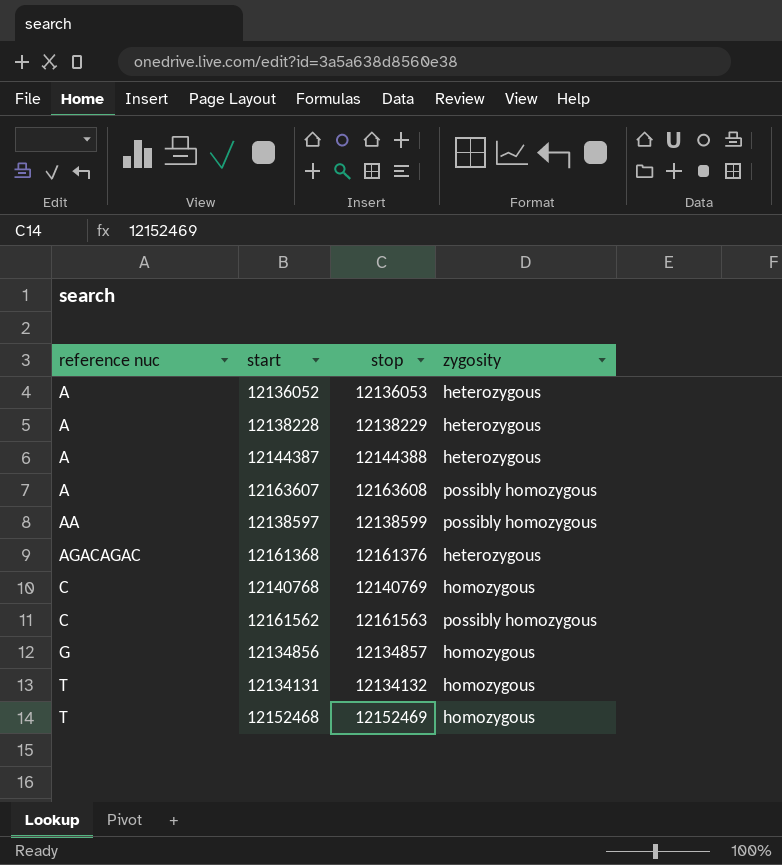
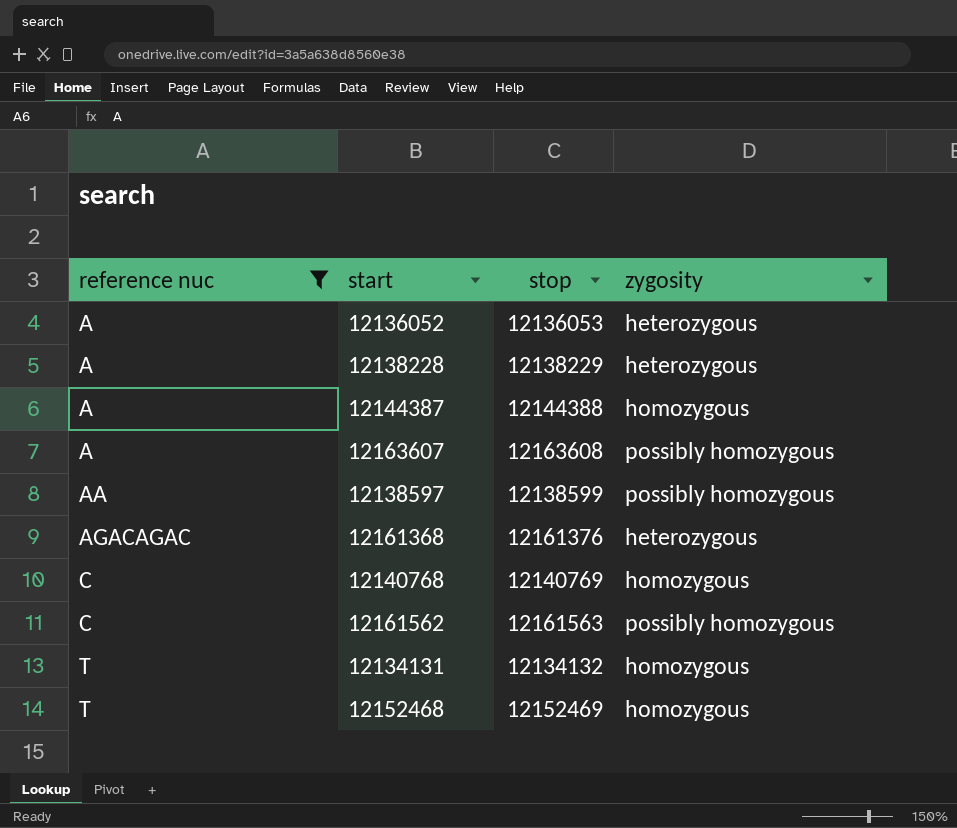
filter: none -> reference nuc != G
12144387 | zygosity: heterozygous -> homozygous

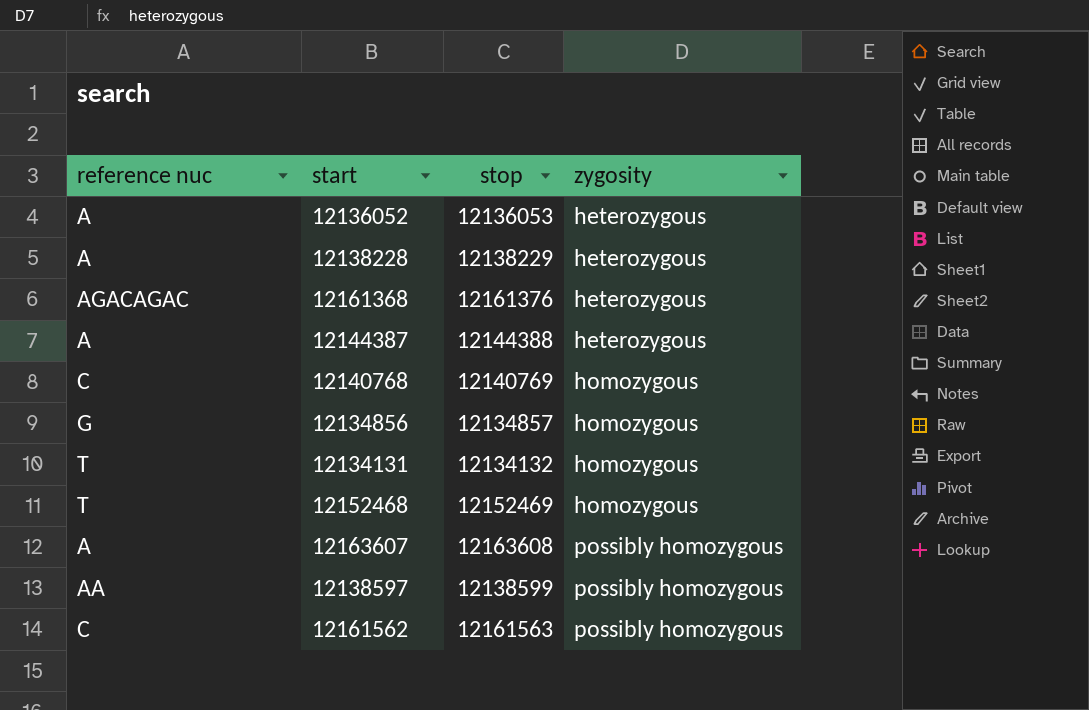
filter: reference nuc != G -> none
row order: reference nuc ascending -> zygosity ascending
12144387 | zygosity: homozygous -> heterozygous

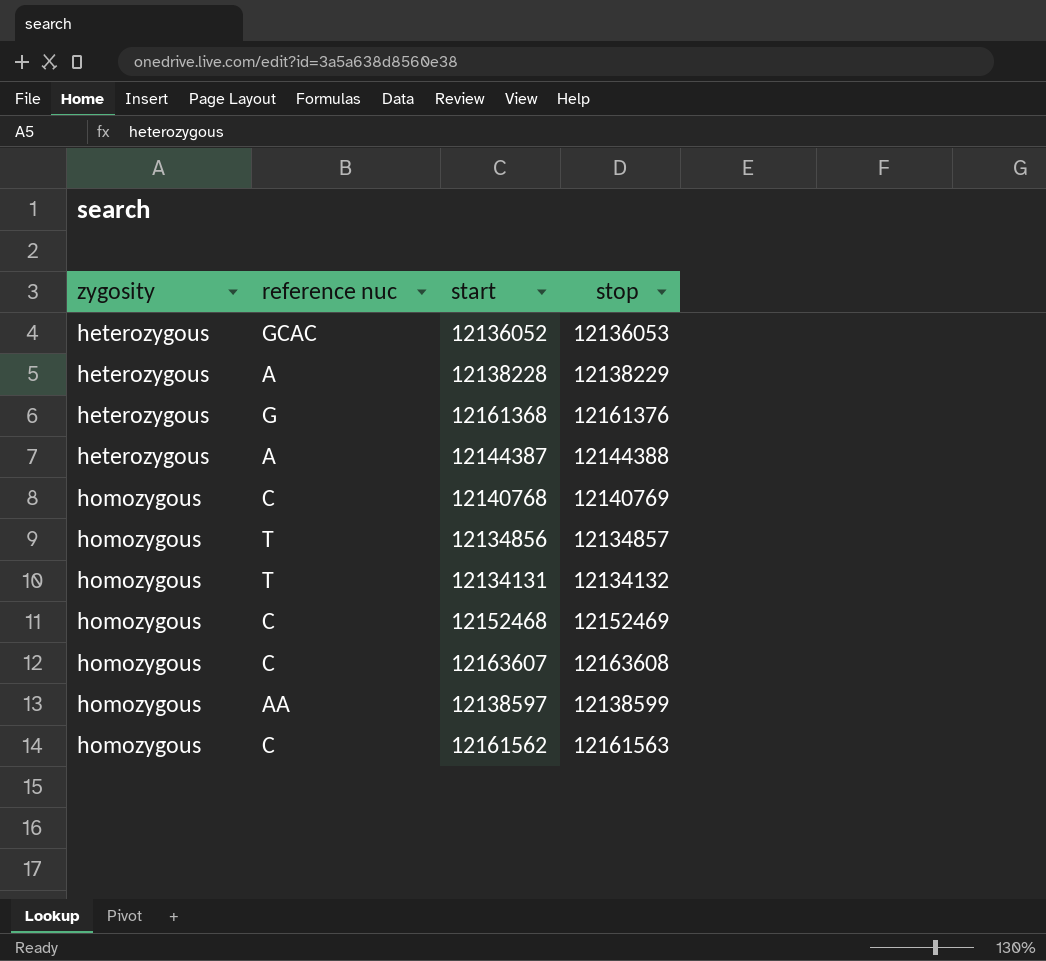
column zygosity | position: 4 -> 1
12136052 | reference nuc: A -> GCAC
12161368 | reference nuc: AGACAGAC -> G
12134856 | reference nuc: G -> T
12152468 | reference nuc: T -> C
12163607 | zygosity: possibly homozygous -> homozygous
12163607 | reference nuc: A -> C
12138597 | zygosity: possibly homozygous -> homozygous
12161562 | zygosity: possibly homozygous -> homozygous

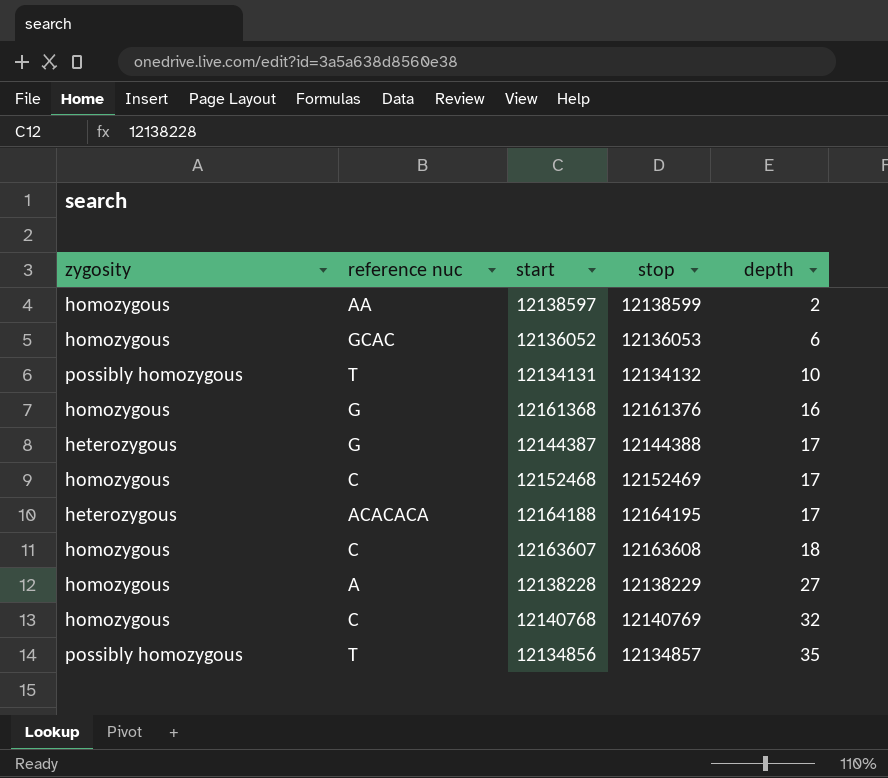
row order: zygosity ascending -> depth ascending
column depth | position: none -> 5
row 12161562: homozygous | C | 12161563 -> none
12136052 | zygosity: heterozygous -> homozygous
12134131 | zygosity: homozygous -> possibly homozygous
12161368 | zygosity: heterozygous -> homozygous
12144387 | reference nuc: A -> G
row 12164188: none -> heterozygous | ACACACA | 12164195 | 17
12138228 | zygosity: heterozygous -> homozygous
12134856 | zygosity: homozygous -> possibly homozygous

